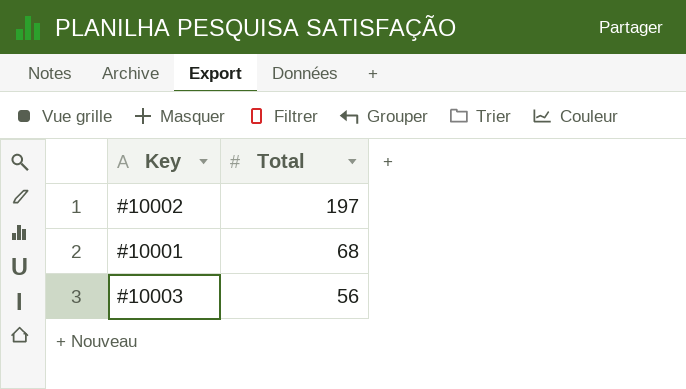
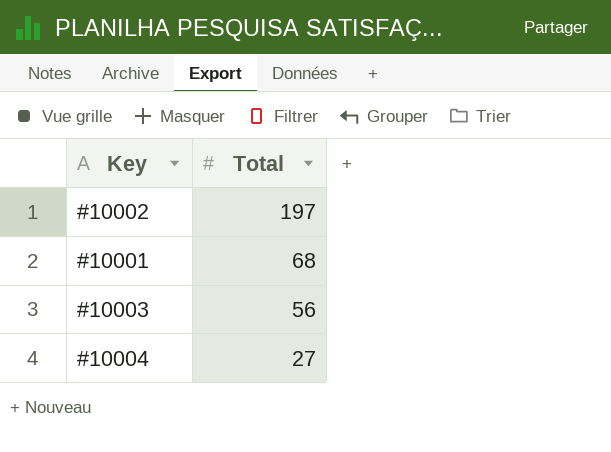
row #10004: none -> 27

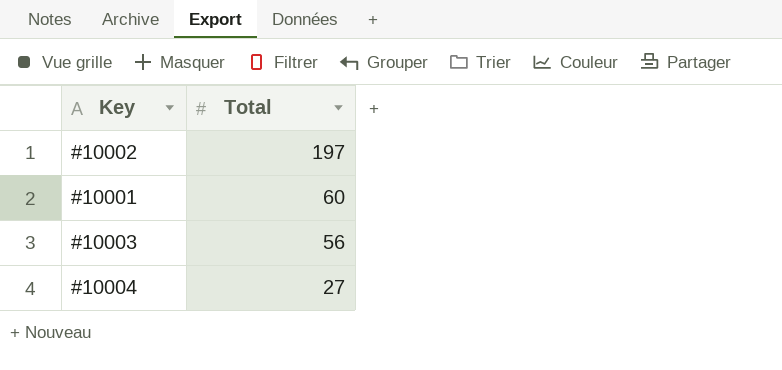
#10001 | Total: 68 -> 60

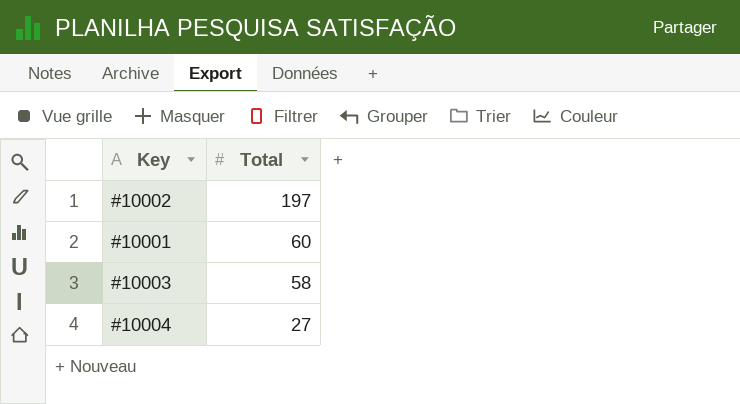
#10003 | Total: 56 -> 58

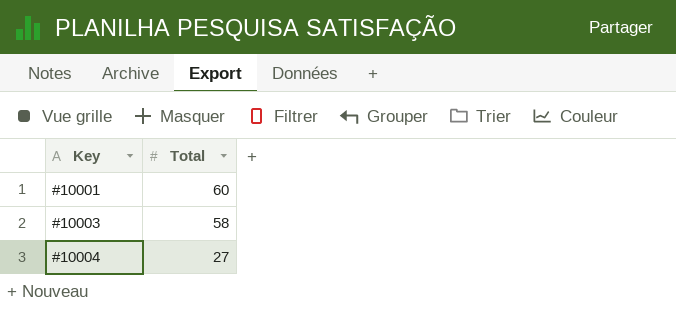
row #10002: 197 -> none

